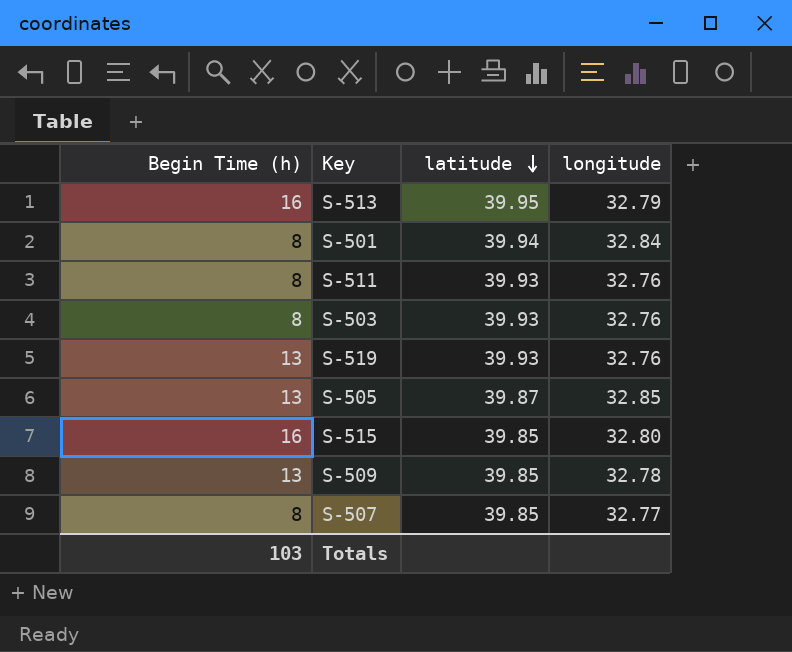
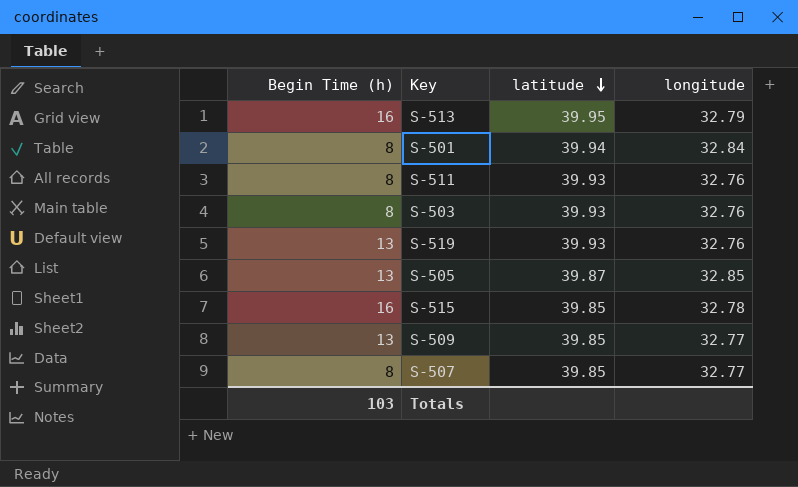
S-515 | longitude: 32.80 -> 32.78
S-509 | longitude: 32.78 -> 32.77

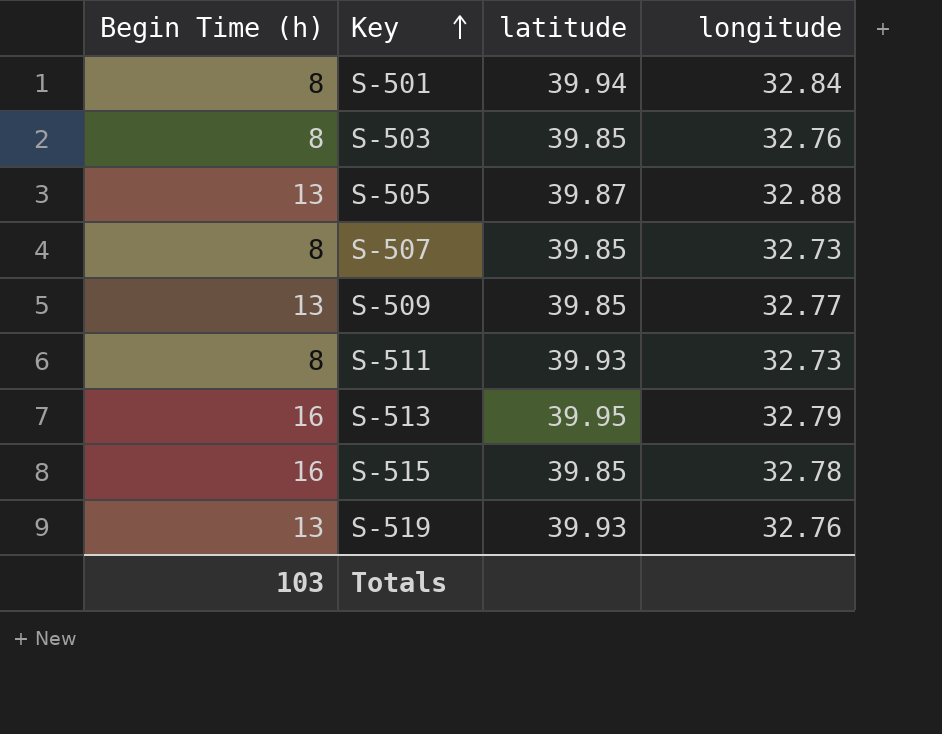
row order: latitude descending -> Key ascending
S-503 | latitude: 39.93 -> 39.85
S-505 | longitude: 32.85 -> 32.88
S-507 | longitude: 32.77 -> 32.73
S-511 | longitude: 32.76 -> 32.73

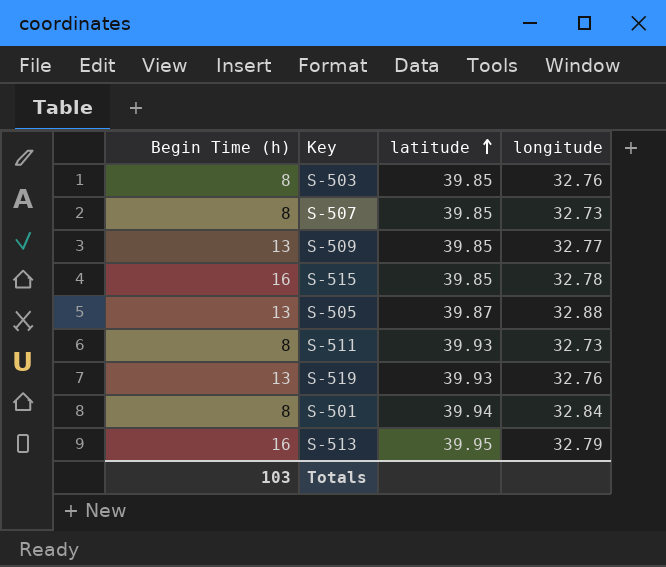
row order: Key ascending -> latitude ascending

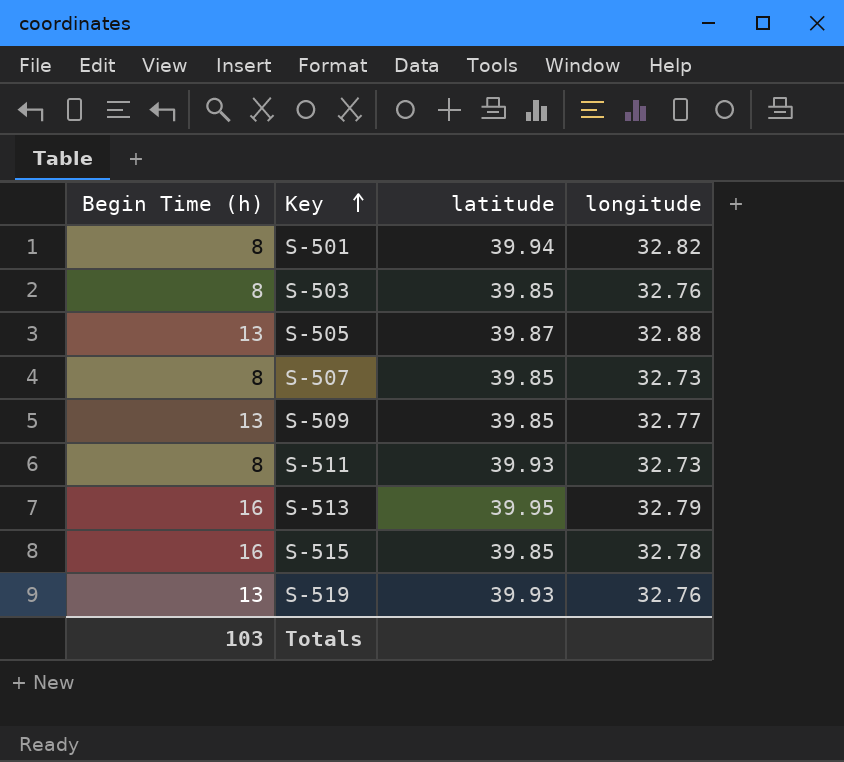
row order: latitude ascending -> Key ascending
S-501 | longitude: 32.84 -> 32.82

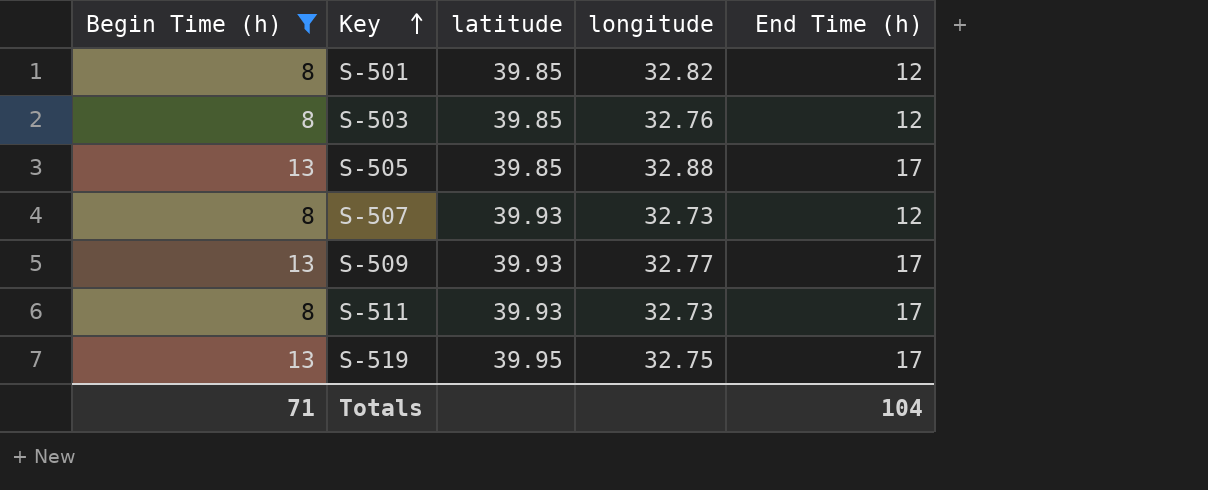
filter: none -> Begin Time (h) != 16
column End Time (h) | position: none -> 5
S-501 | latitude: 39.94 -> 39.85
S-505 | latitude: 39.87 -> 39.85
S-507 | latitude: 39.85 -> 39.93
S-509 | latitude: 39.85 -> 39.93
S-519 | latitude: 39.93 -> 39.95
S-519 | longitude: 32.76 -> 32.75
Totals | Begin Time (h): 103 -> 71

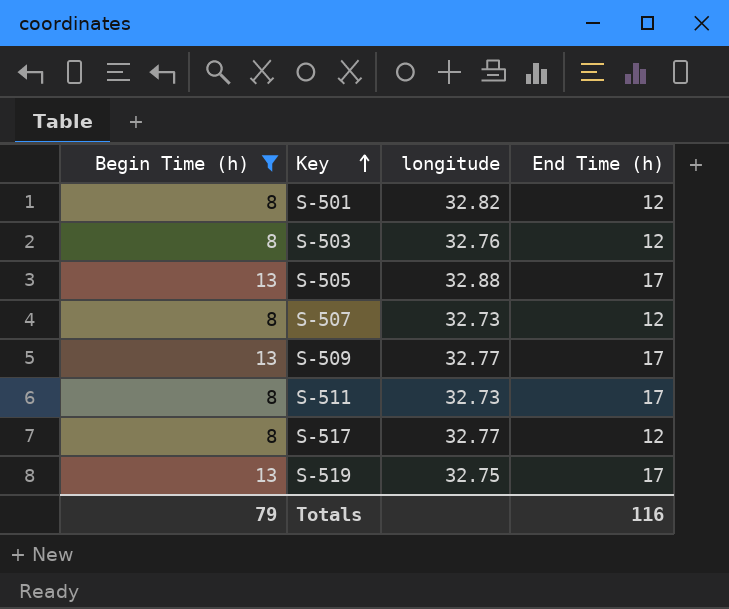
column latitude | position: 3 -> none
row S-517: none -> 8 | 32.77 | 12
Totals | Begin Time (h): 71 -> 79
Totals | End Time (h): 104 -> 116

